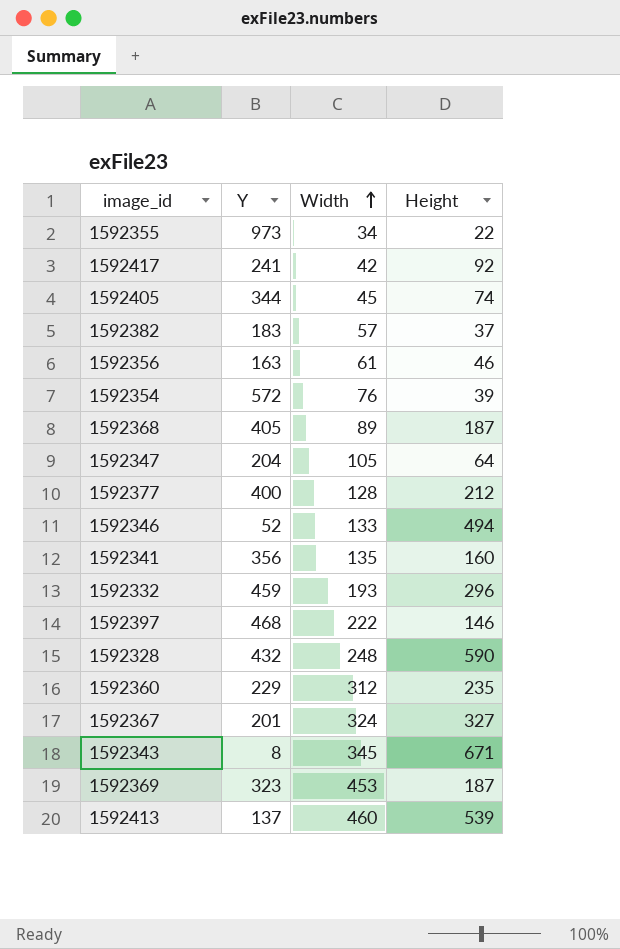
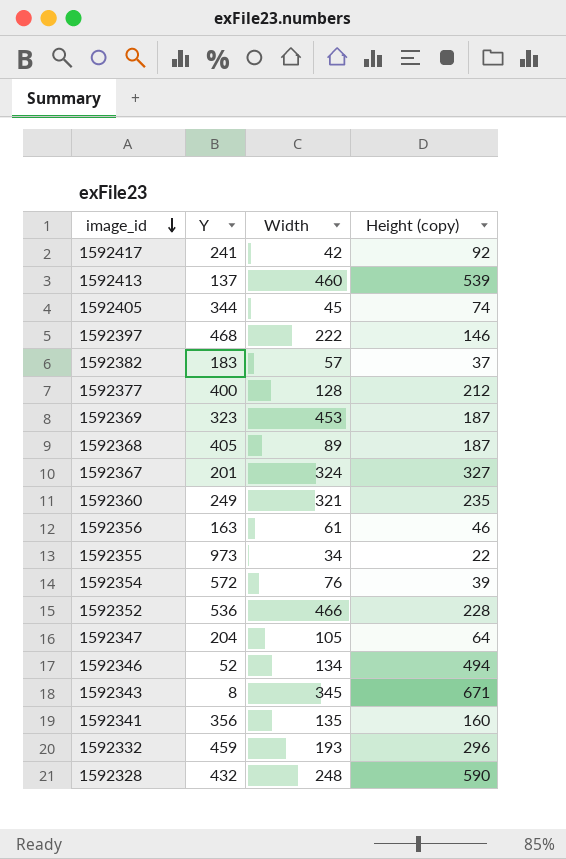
row order: Width ascending -> image_id descending
column name: Height -> Height (copy)
1592360 | Y: 229 -> 249
1592360 | Width: 312 -> 321
row 1592352: none -> 536 | 466 | 228
1592346 | Width: 133 -> 134

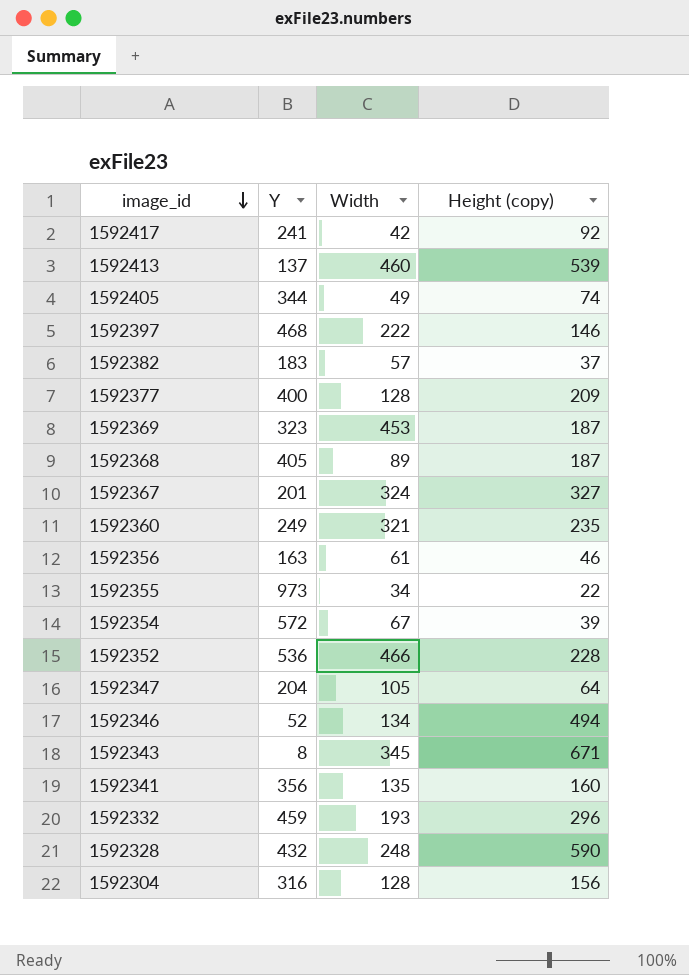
1592405 | Width: 45 -> 49
1592377 | Height (copy): 212 -> 209
1592354 | Width: 76 -> 67
row 1592304: none -> 316 | 128 | 156

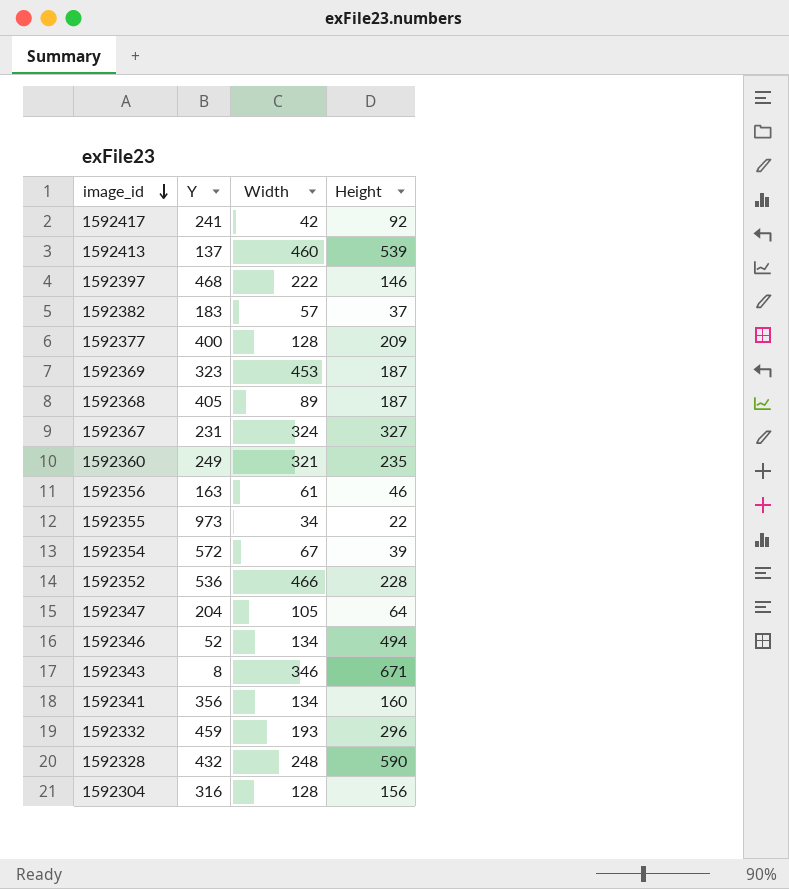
column name: Height (copy) -> Height
row 1592405: 344 | 49 | 74 -> none
1592367 | Y: 201 -> 231
1592343 | Width: 345 -> 346
1592341 | Width: 135 -> 134

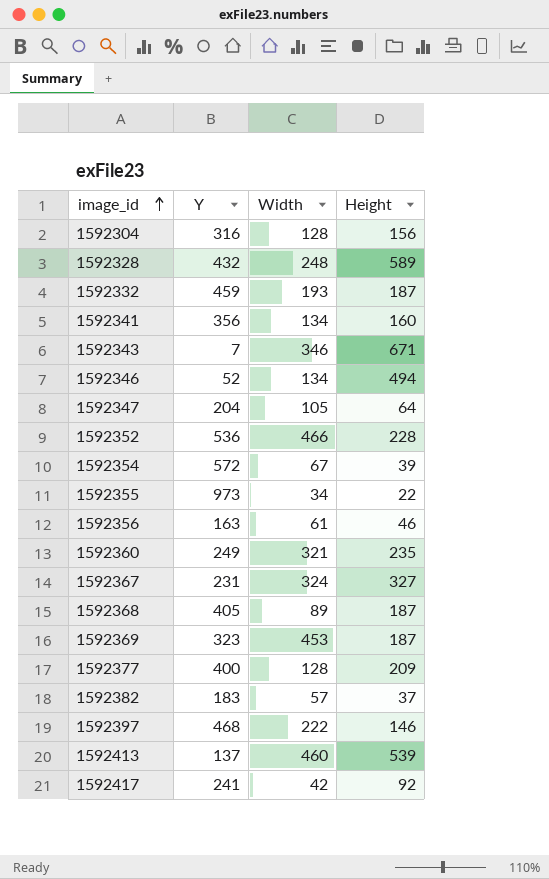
row order: image_id descending -> image_id ascending
1592328 | Height: 590 -> 589
1592332 | Height: 296 -> 187
1592343 | Y: 8 -> 7

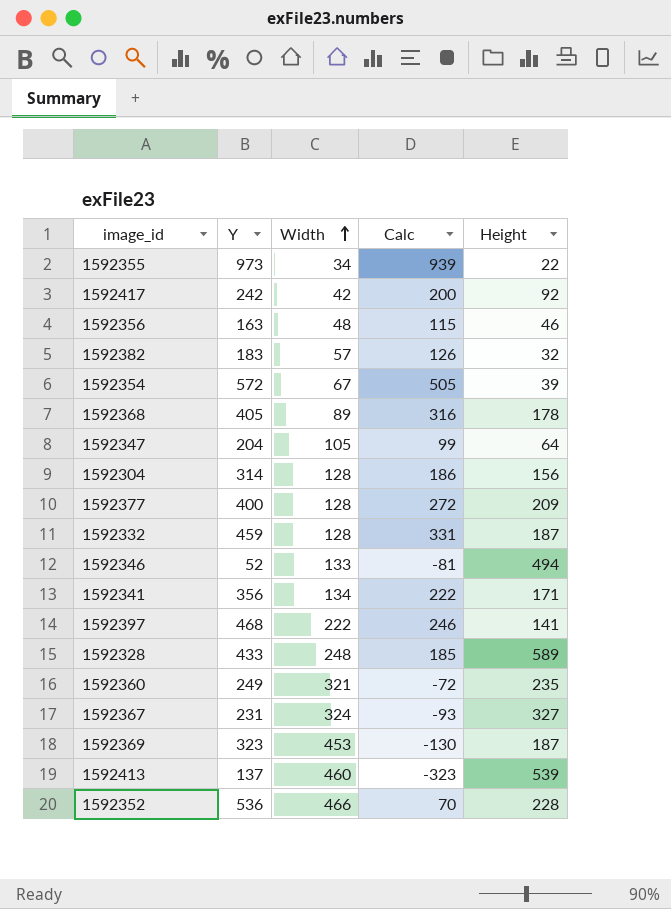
row order: image_id ascending -> Width ascending
column Calc | formula: none -> [Y] - [Width]
row 1592343: 7 | 346 | 671 -> none
1592417 | Y: 241 -> 242
1592356 | Width: 61 -> 48
1592382 | Height: 37 -> 32
1592368 | Height: 187 -> 178
1592304 | Y: 316 -> 314
1592332 | Width: 193 -> 128
1592346 | Width: 134 -> 133
1592341 | Height: 160 -> 171
1592397 | Height: 146 -> 141
1592328 | Y: 432 -> 433

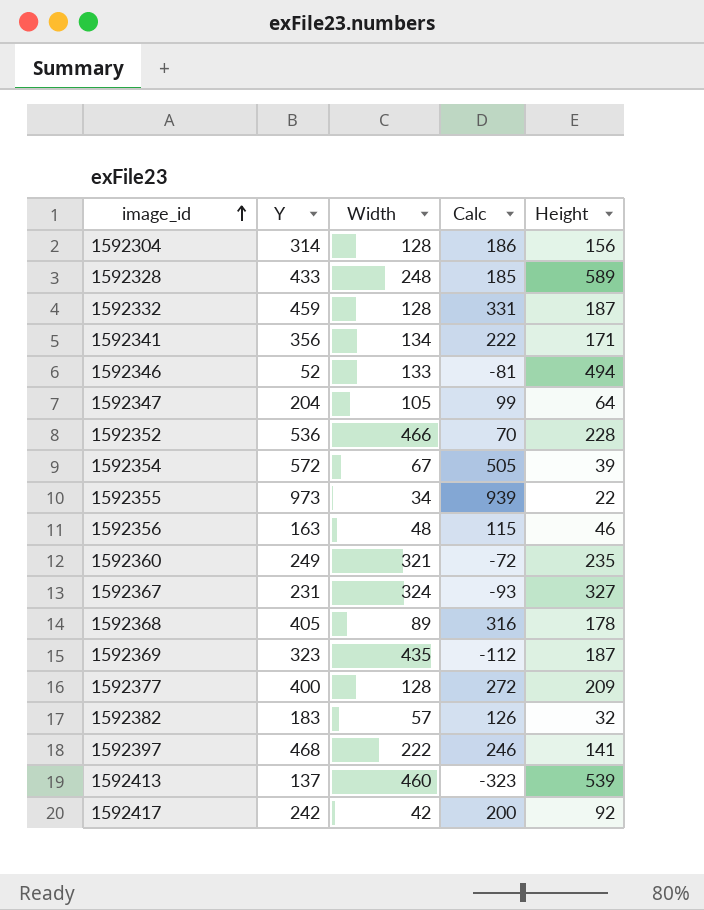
row order: Width ascending -> image_id ascending
1592369 | Width: 453 -> 435
1592369 | Calc: -130 -> -112

